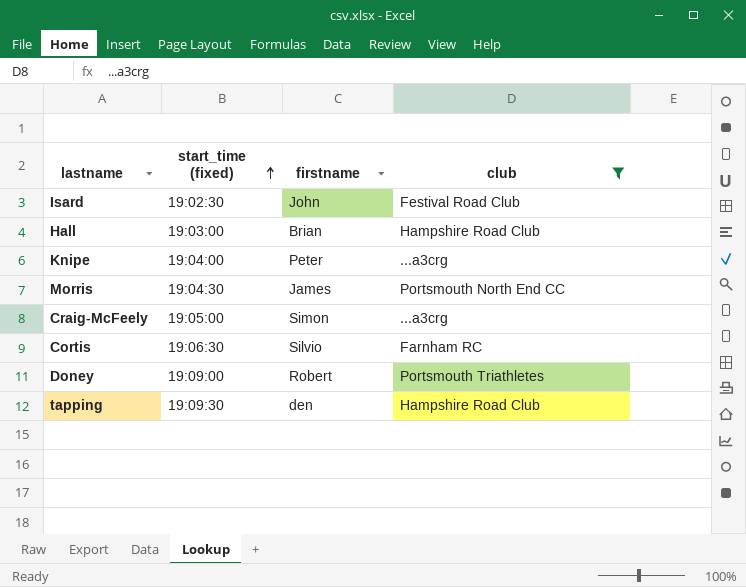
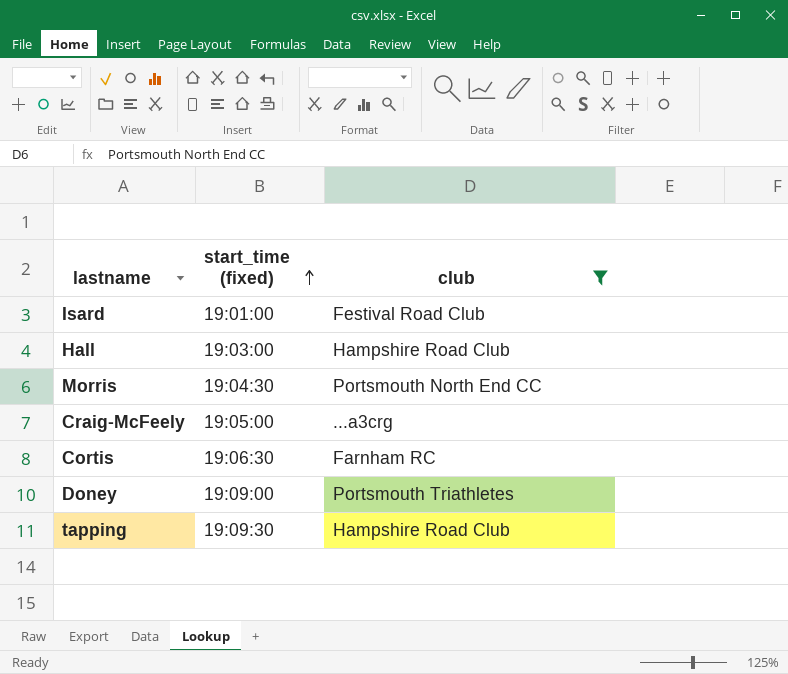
column firstname | position: 3 -> none
row Knipe: 19:04:00 | Peter | ...a3crg -> none
Isard | start_time (fixed): 19:02:30 -> 19:01:00

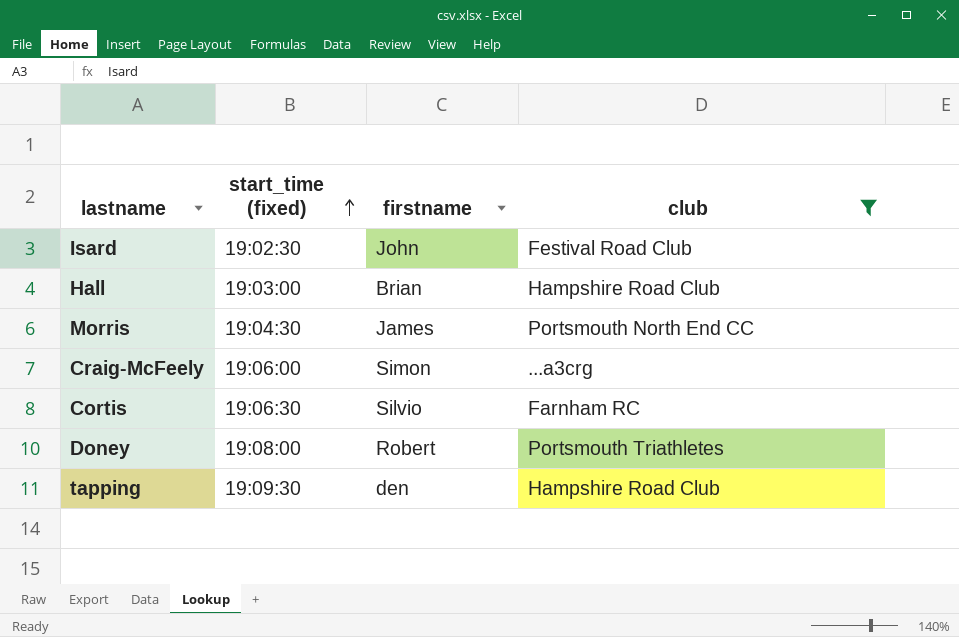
column firstname | position: none -> 3
Isard | start_time (fixed): 19:01:00 -> 19:02:30
Craig-McFeely | start_time (fixed): 19:05:00 -> 19:06:00
Doney | start_time (fixed): 19:09:00 -> 19:08:00

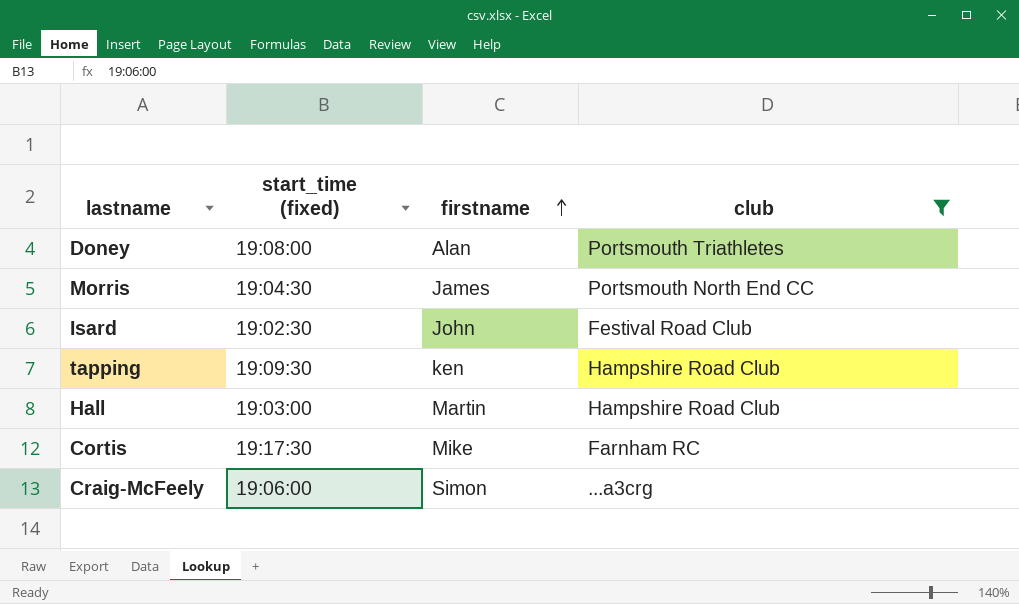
row order: start_time (fixed) ascending -> firstname ascending
Doney | firstname: Robert -> Alan
tapping | firstname: den -> ken
Hall | firstname: Brian -> Martin
Cortis | start_time (fixed): 19:06:30 -> 19:17:30
Cortis | firstname: Silvio -> Mike

